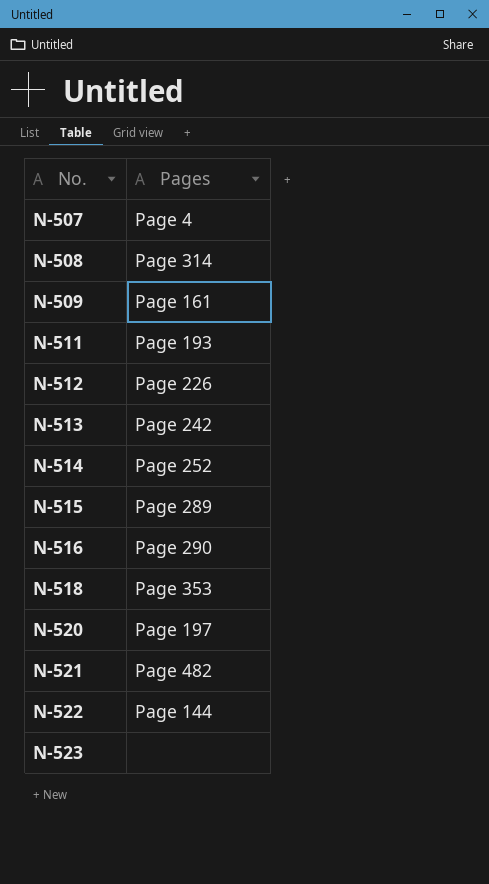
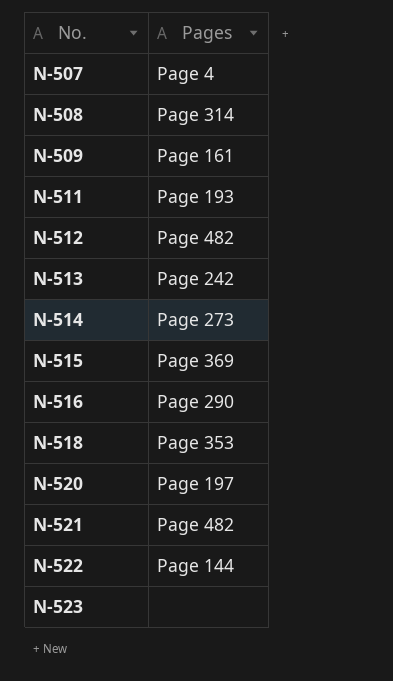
N-512 | Pages: Page 226 -> Page 482
N-514 | Pages: Page 252 -> Page 273
N-515 | Pages: Page 289 -> Page 369

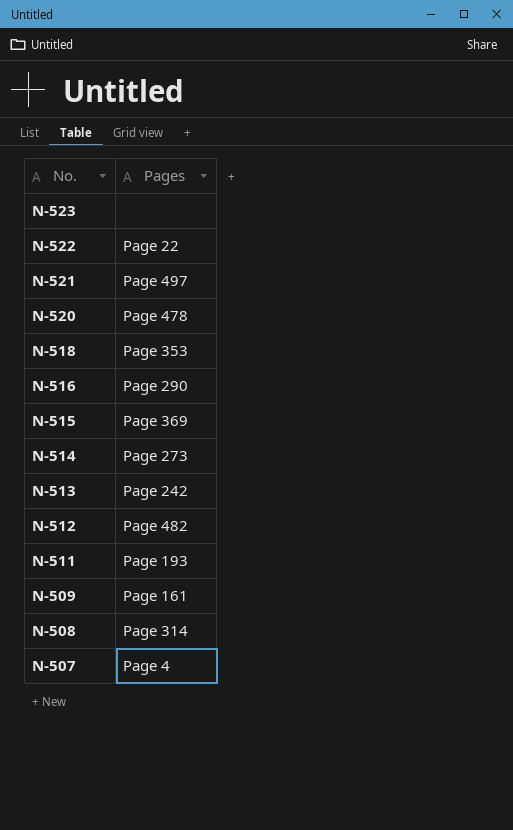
row order: No. ascending -> No. descending
N-522 | Pages: Page 144 -> Page 22
N-521 | Pages: Page 482 -> Page 497
N-520 | Pages: Page 197 -> Page 478

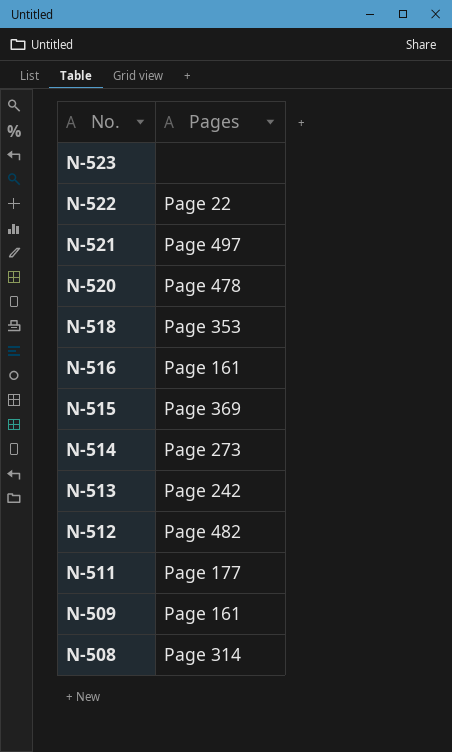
row N-507: Page 4 -> none
N-516 | Pages: Page 290 -> Page 161
N-511 | Pages: Page 193 -> Page 177

